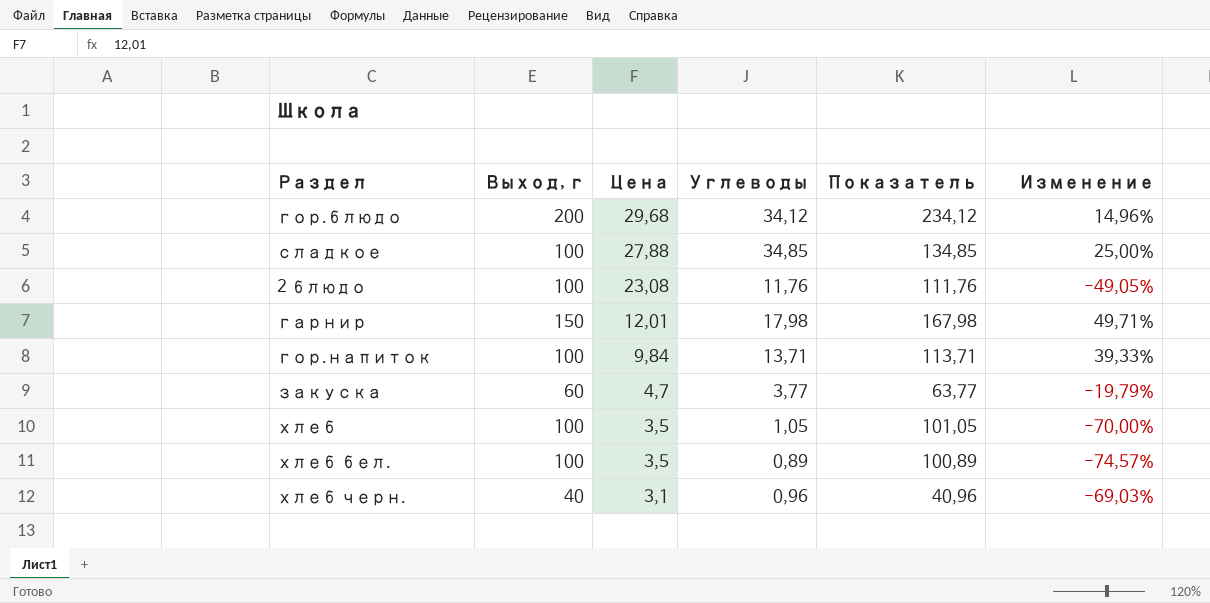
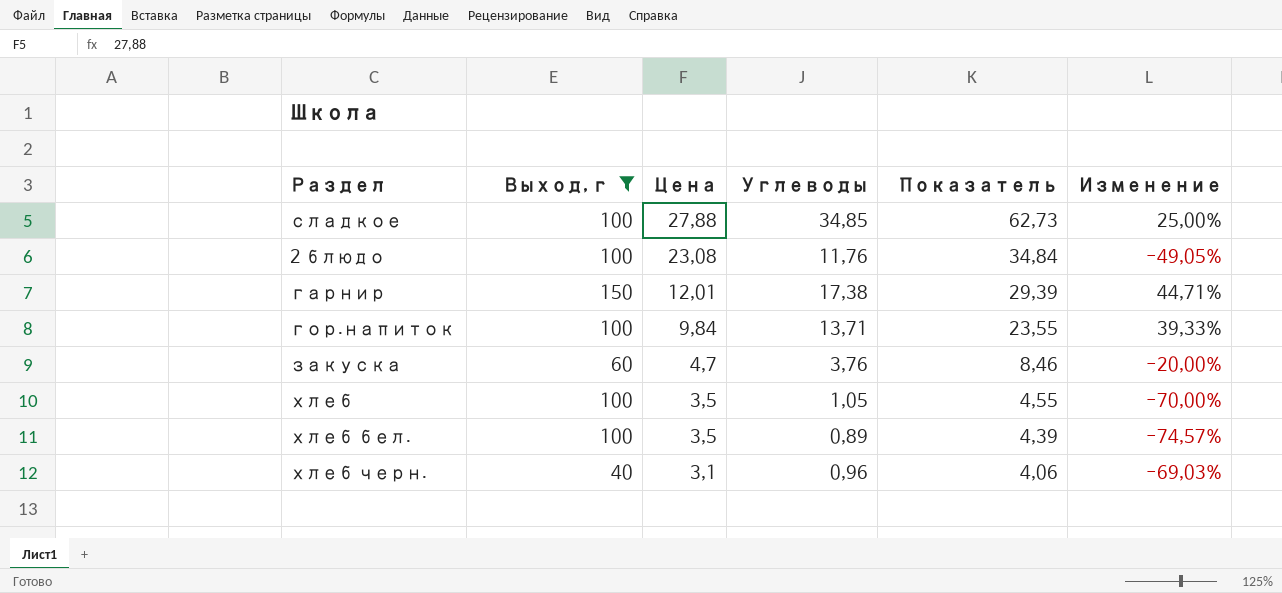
filter: none -> Выход, г != 200
column Показатель | formula: [Выход, г] + [Углеводы] -> [Цена] + [Углеводы]
гарнир | Углеводы: 17,98 -> 17,38
гарнир | Изменение: 49,71% -> 44,71%
закуска | Углеводы: 3,77 -> 3,76
закуска | Изменение: -19,79% -> -20,00%

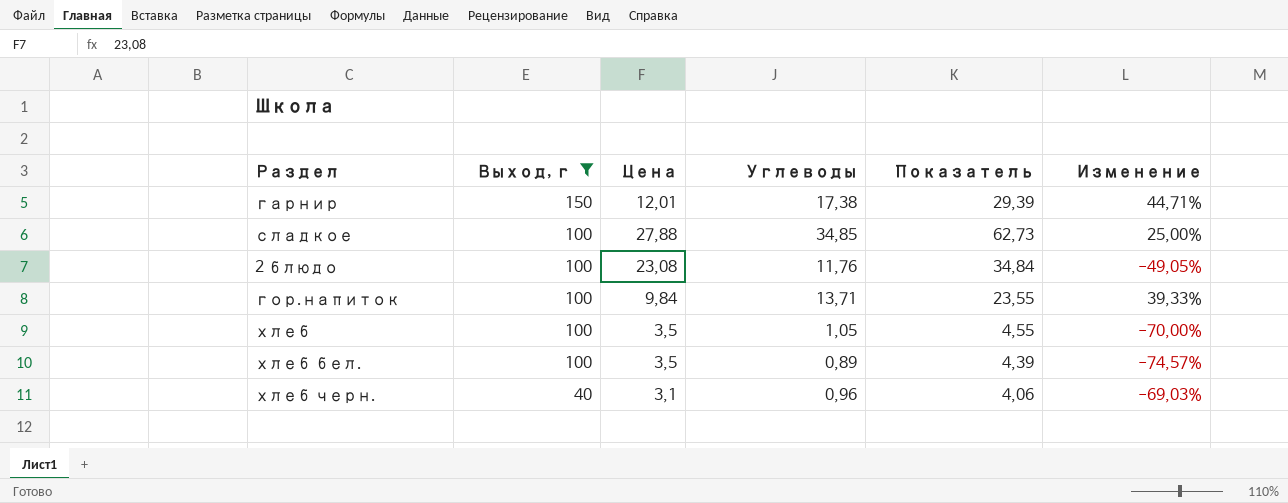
row order: Цена descending -> Выход, г descending
row закуска: 60 | 4,7 | 3,76 | 8,46 | -20,00% -> none

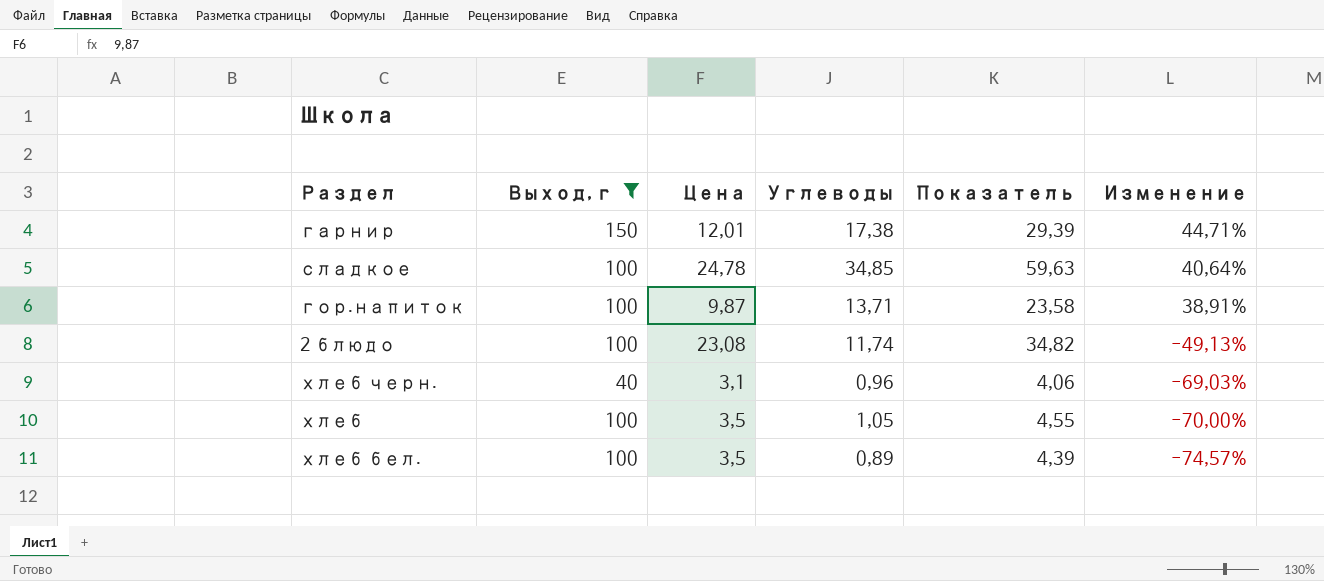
row order: Выход, г descending -> Изменение descending
сладкое | Цена: 27,88 -> 24,78
сладкое | Показатель: 62,73 -> 59,63
сладкое | Изменение: 25,00% -> 40,64%
гор.напиток | Цена: 9,84 -> 9,87
гор.напиток | Показатель: 23,55 -> 23,58
гор.напиток | Изменение: 39,33% -> 38,91%
2 блюдо | Углеводы: 11,76 -> 11,74
2 блюдо | Показатель: 34,84 -> 34,82
2 блюдо | Изменение: -49,05% -> -49,13%

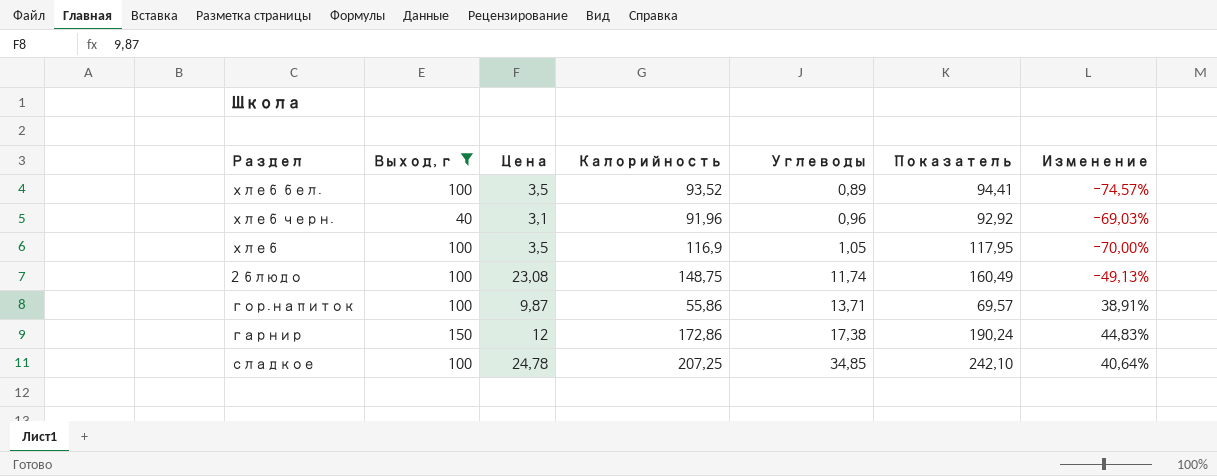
row order: Изменение descending -> Углеводы ascending
column Калорийность | position: none -> 4
column Показатель | formula: [Цена] + [Углеводы] -> [Калорийность] + [Углеводы]
гарнир | Цена: 12,01 -> 12
гарнир | Изменение: 44,71% -> 44,83%

